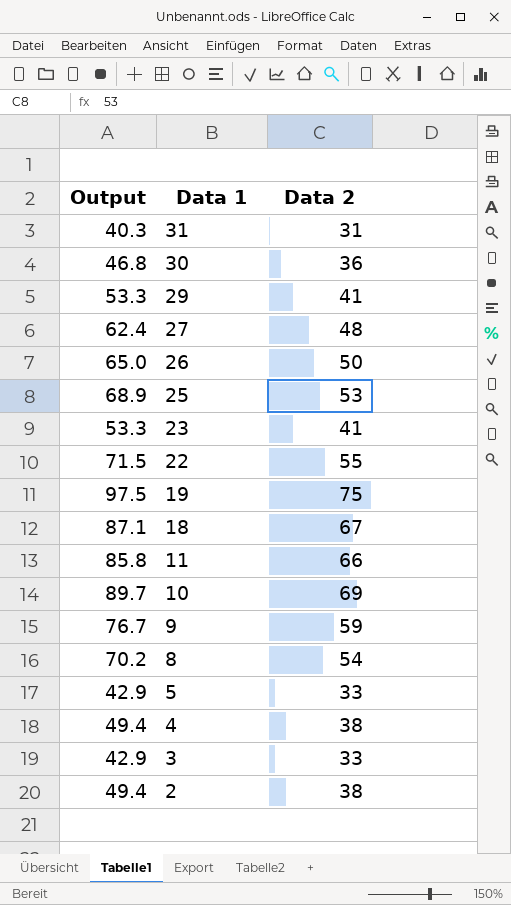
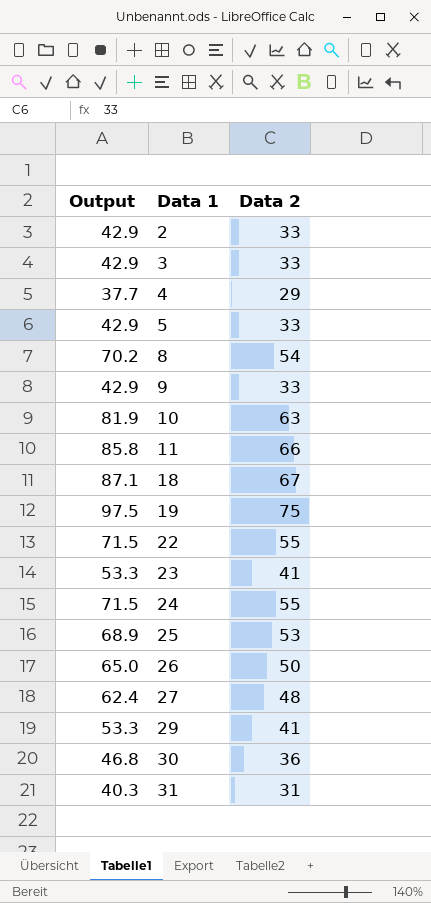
row order: Data 1 descending -> Data 1 ascending
2 | Output: 49.4 -> 42.9
2 | Data 2: 38 -> 33
4 | Output: 49.4 -> 37.7
4 | Data 2: 38 -> 29
9 | Output: 76.7 -> 42.9
9 | Data 2: 59 -> 33
10 | Output: 89.7 -> 81.9
10 | Data 2: 69 -> 63
row 24: none -> 71.5 | 55

